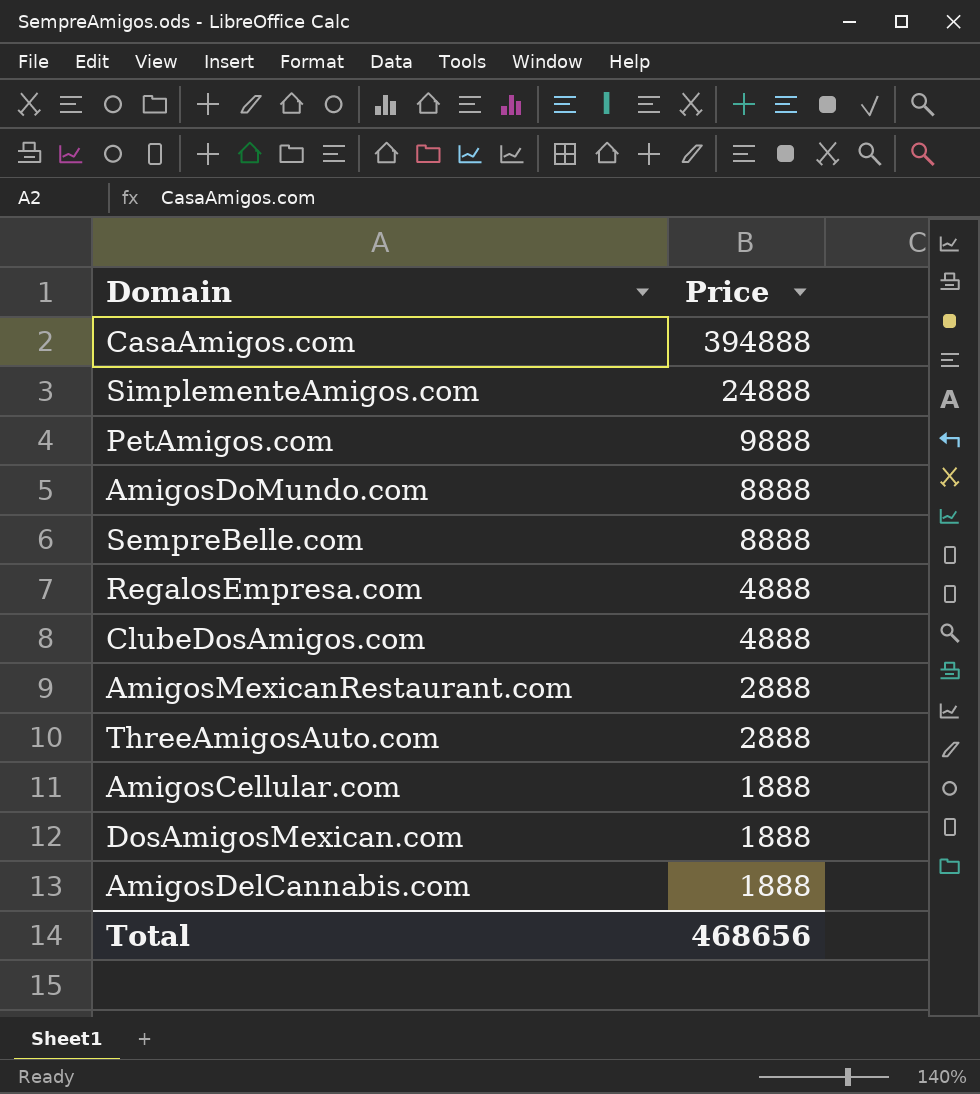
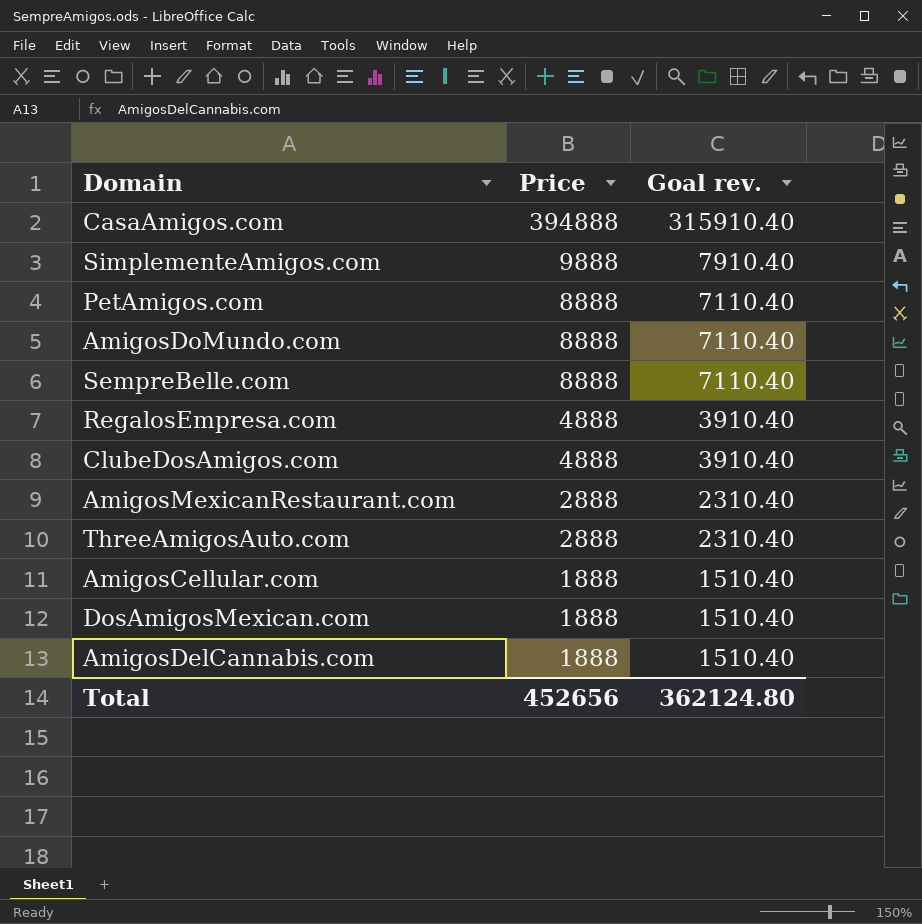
column Goal rev. | formula: none -> [Price] * 0.8
SimplementeAmigos.com | Price: 24888 -> 9888
PetAmigos.com | Price: 9888 -> 8888
Total | Price: 468656 -> 452656

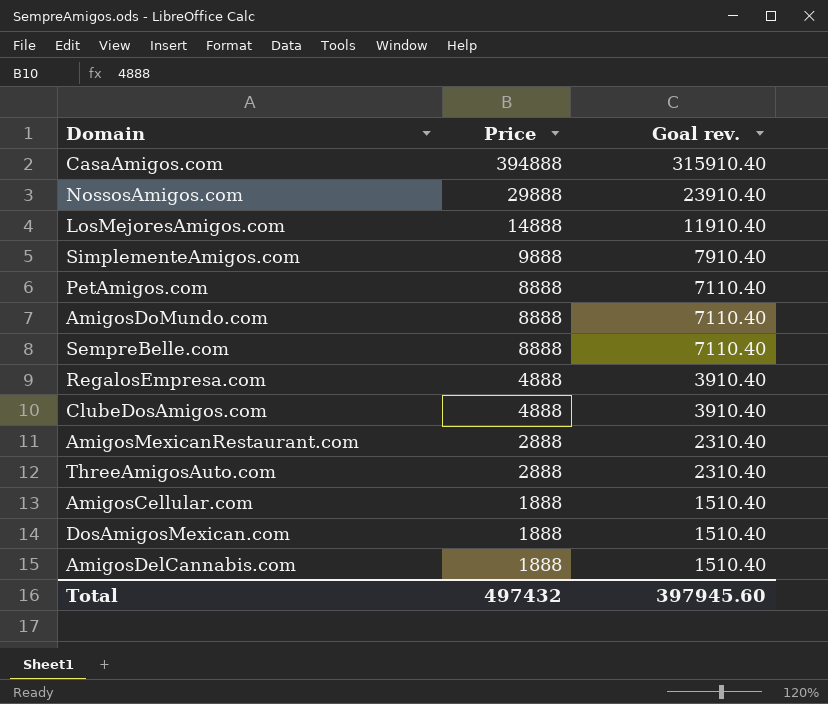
row NossosAmigos.com: none -> 29888 | 23910.40
row LosMejoresAmigos.com: none -> 14888 | 11910.40
Total | Price: 452656 -> 497432
Total | Goal rev.: 362124.80 -> 397945.60

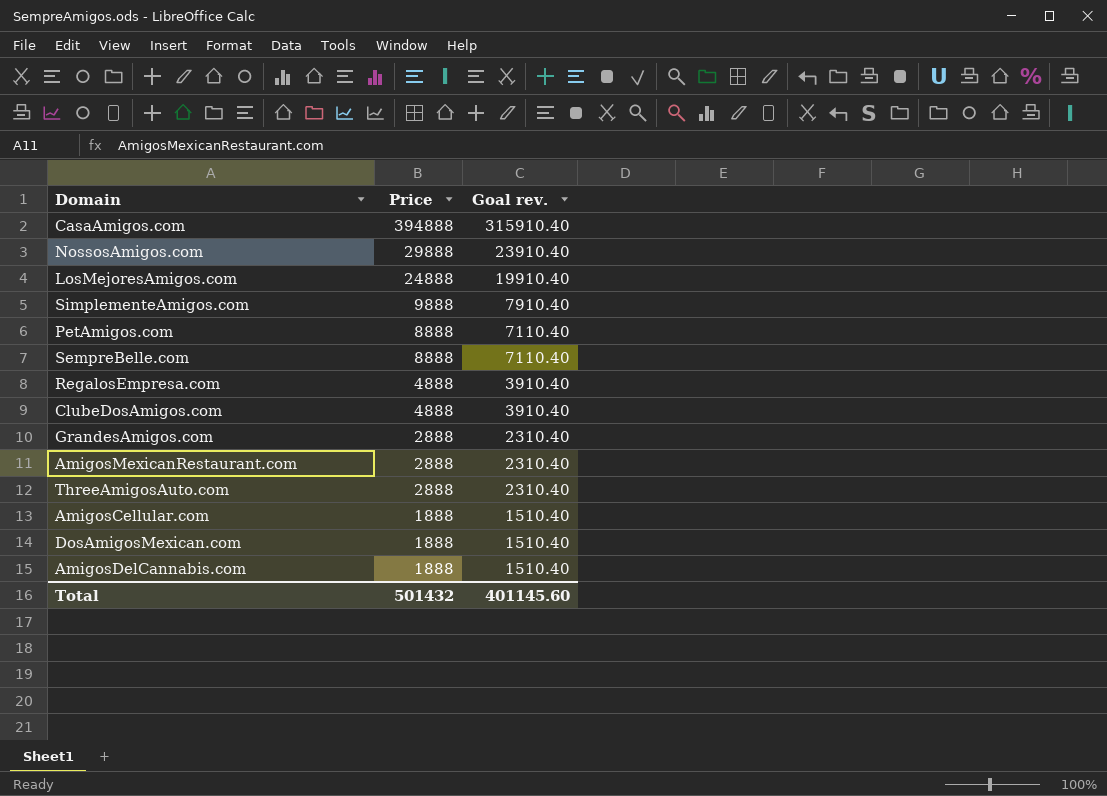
row AmigosDoMundo.com: 8888 | 7110.40 -> none
LosMejoresAmigos.com | Price: 14888 -> 24888
LosMejoresAmigos.com | Goal rev.: 11910.40 -> 19910.40
row GrandesAmigos.com: none -> 2888 | 2310.40
Total | Price: 497432 -> 501432
Total | Goal rev.: 397945.60 -> 401145.60

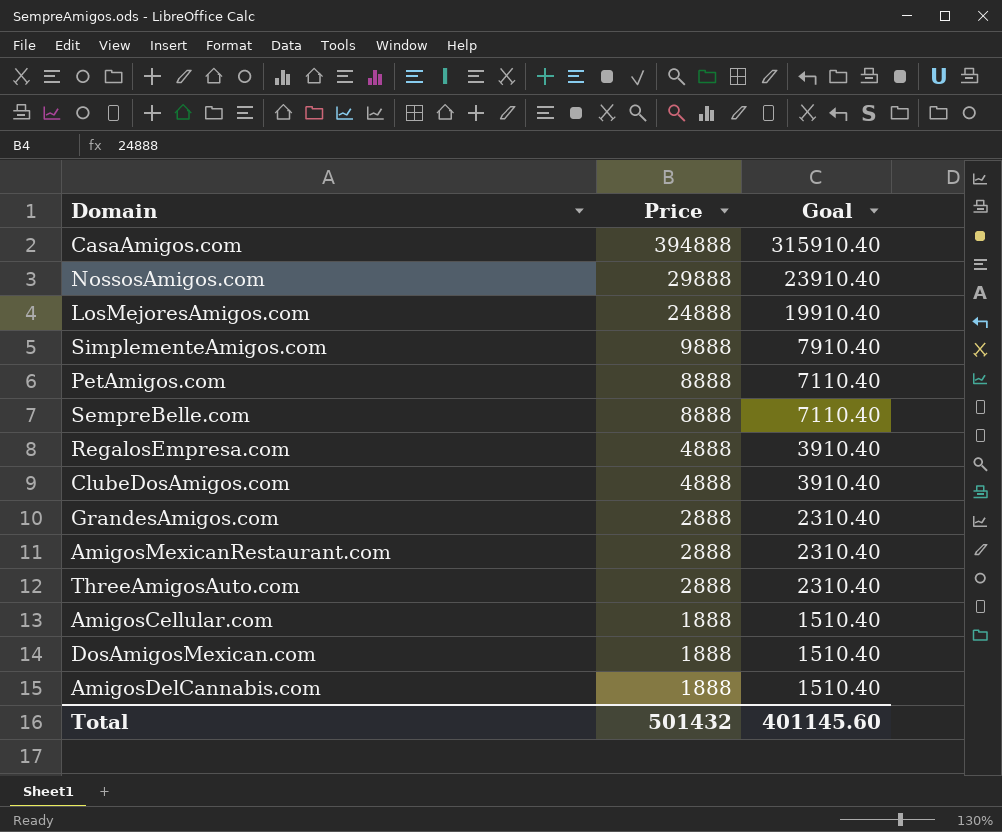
column name: Goal rev. -> Goal

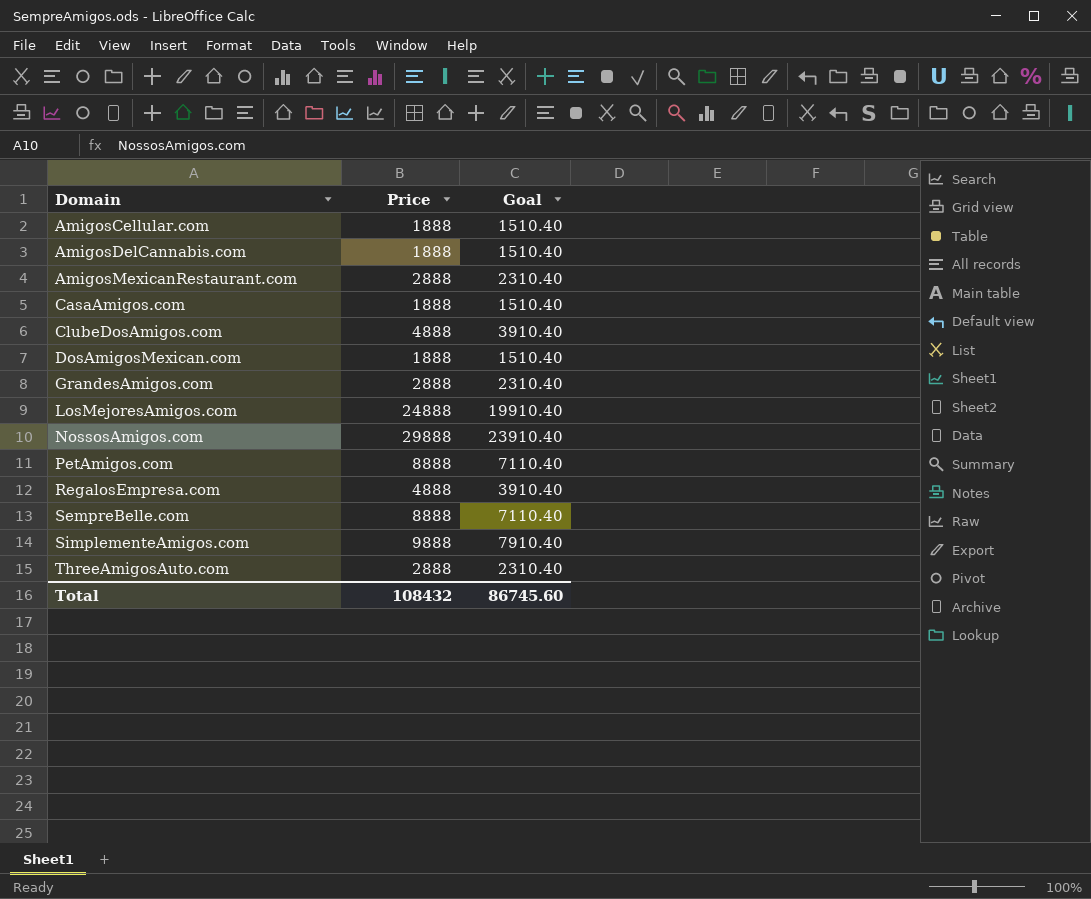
row order: Price descending -> Domain ascending
CasaAmigos.com | Price: 394888 -> 1888
CasaAmigos.com | Goal: 315910.40 -> 1510.40
Total | Price: 501432 -> 108432
Total | Goal: 401145.60 -> 86745.60

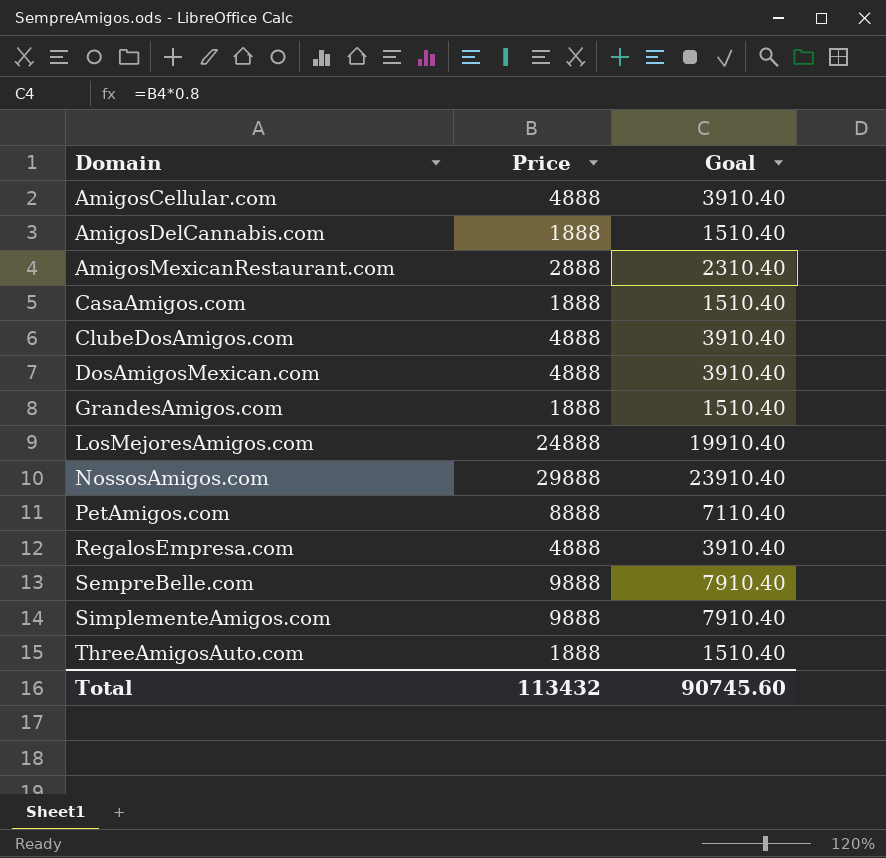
AmigosCellular.com | Price: 1888 -> 4888
AmigosCellular.com | Goal: 1510.40 -> 3910.40
DosAmigosMexican.com | Price: 1888 -> 4888
DosAmigosMexican.com | Goal: 1510.40 -> 3910.40
GrandesAmigos.com | Price: 2888 -> 1888
GrandesAmigos.com | Goal: 2310.40 -> 1510.40
SempreBelle.com | Price: 8888 -> 9888
SempreBelle.com | Goal: 7110.40 -> 7910.40
ThreeAmigosAuto.com | Price: 2888 -> 1888
ThreeAmigosAuto.com | Goal: 2310.40 -> 1510.40
Total | Price: 108432 -> 113432
Total | Goal: 86745.60 -> 90745.60

